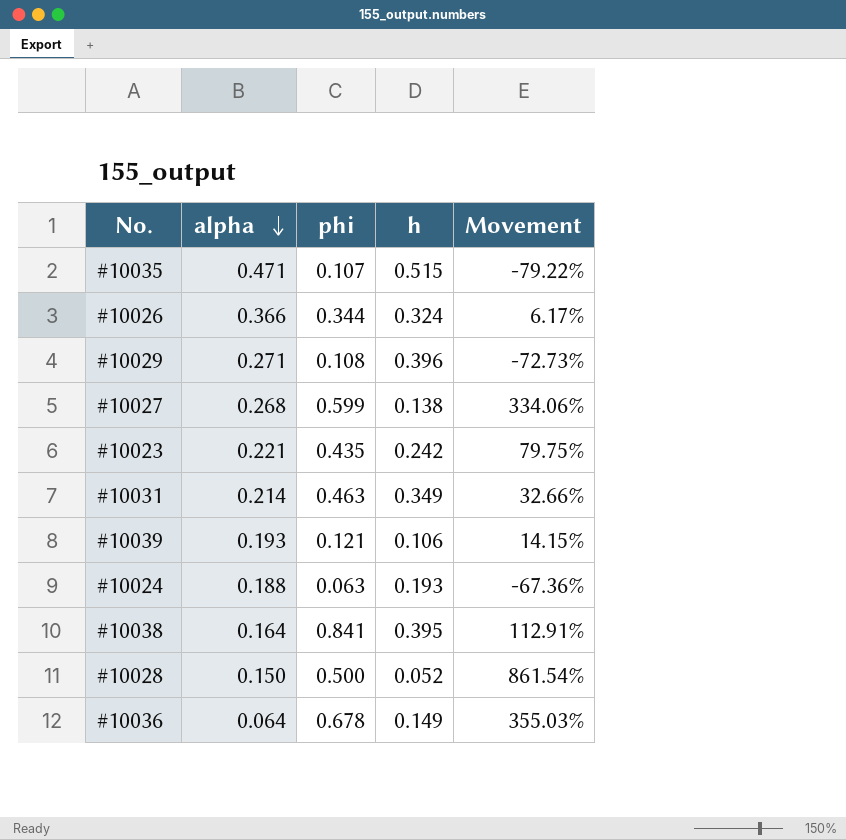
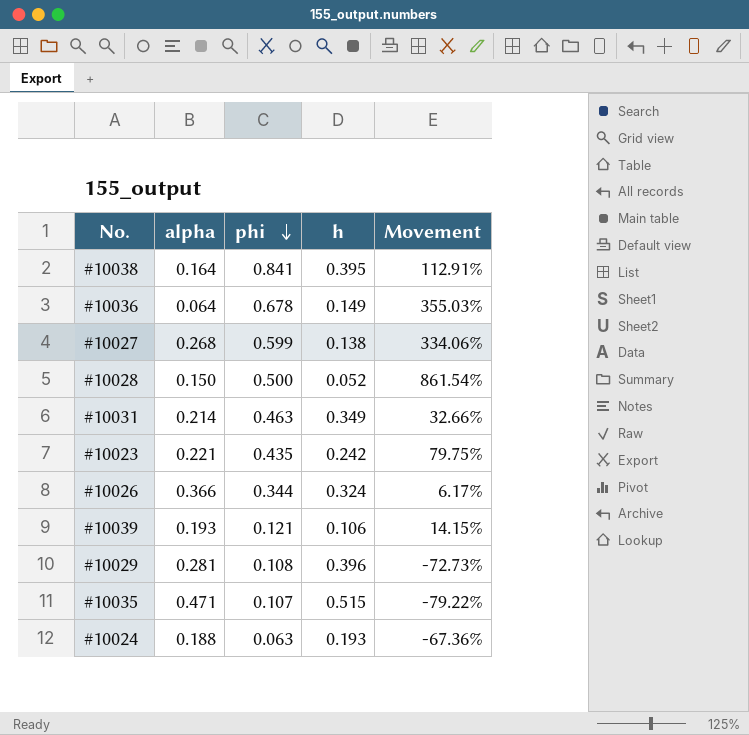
row order: alpha descending -> phi descending
#10029 | alpha: 0.271 -> 0.281

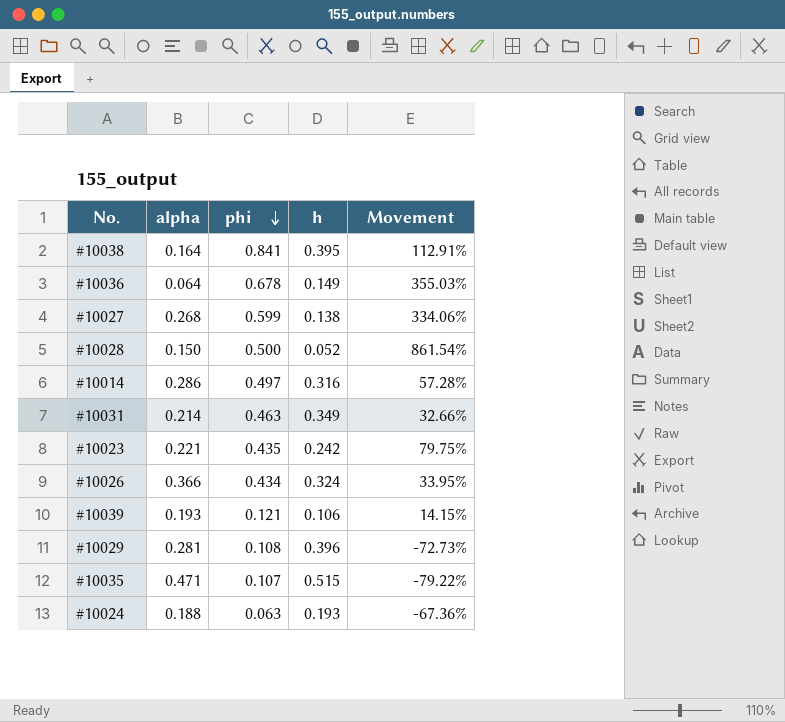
row #10014: none -> 0.286 | 0.497 | 0.316 | 57.28%
#10026 | phi: 0.344 -> 0.434
#10026 | Movement: 6.17% -> 33.95%

